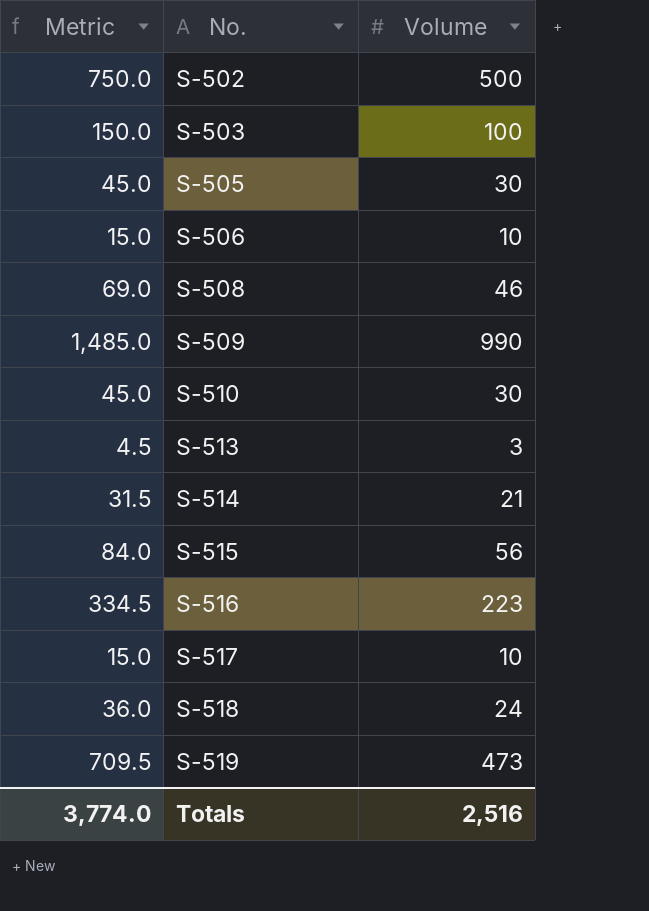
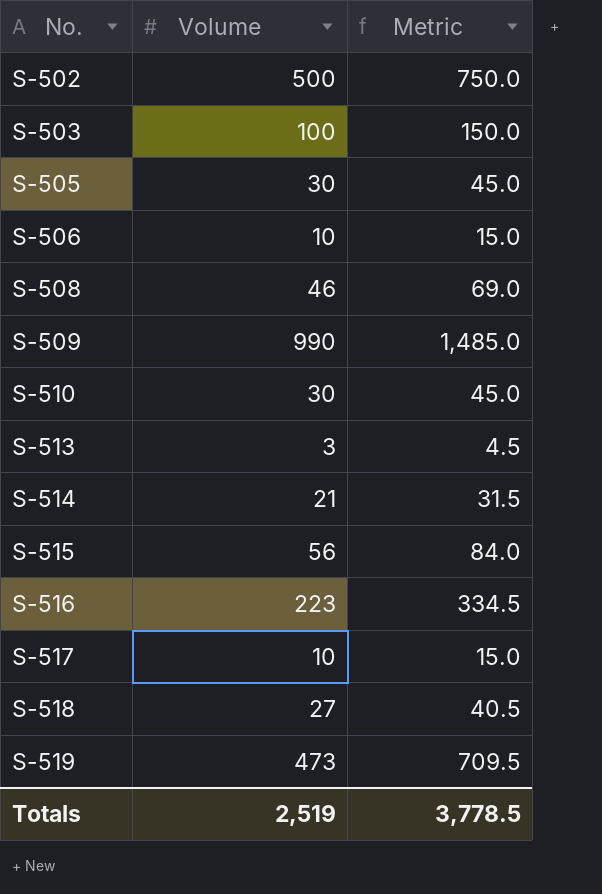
column Metric | position: 1 -> 3
S-518 | Volume: 24 -> 27
S-518 | Metric: 36.0 -> 40.5
Totals | Volume: 2,516 -> 2,519
Totals | Metric: 3,774.0 -> 3,778.5

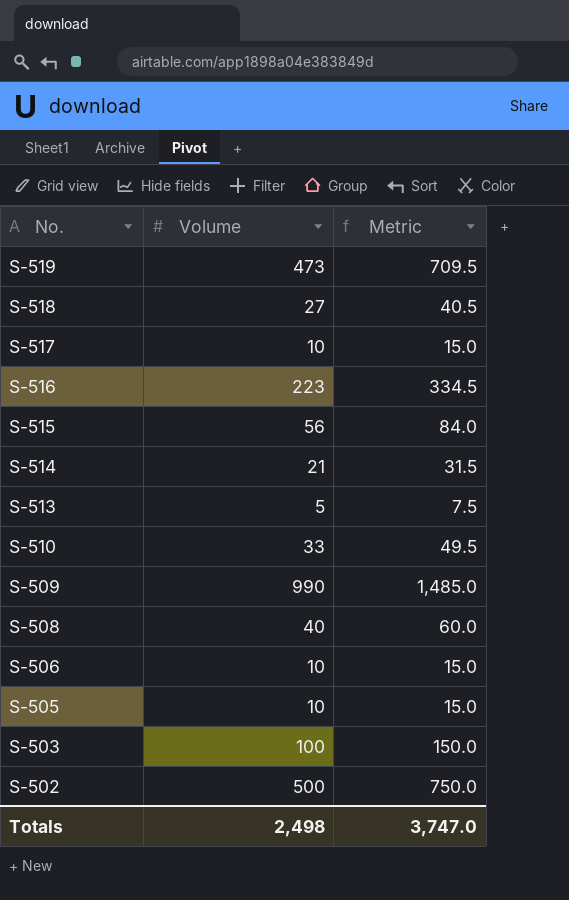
row order: No. ascending -> No. descending
S-513 | Volume: 3 -> 5
S-513 | Metric: 4.5 -> 7.5
S-510 | Volume: 30 -> 33
S-510 | Metric: 45.0 -> 49.5
S-508 | Volume: 46 -> 40
S-508 | Metric: 69.0 -> 60.0
S-505 | Volume: 30 -> 10
S-505 | Metric: 45.0 -> 15.0
Totals | Volume: 2,519 -> 2,498
Totals | Metric: 3,778.5 -> 3,747.0

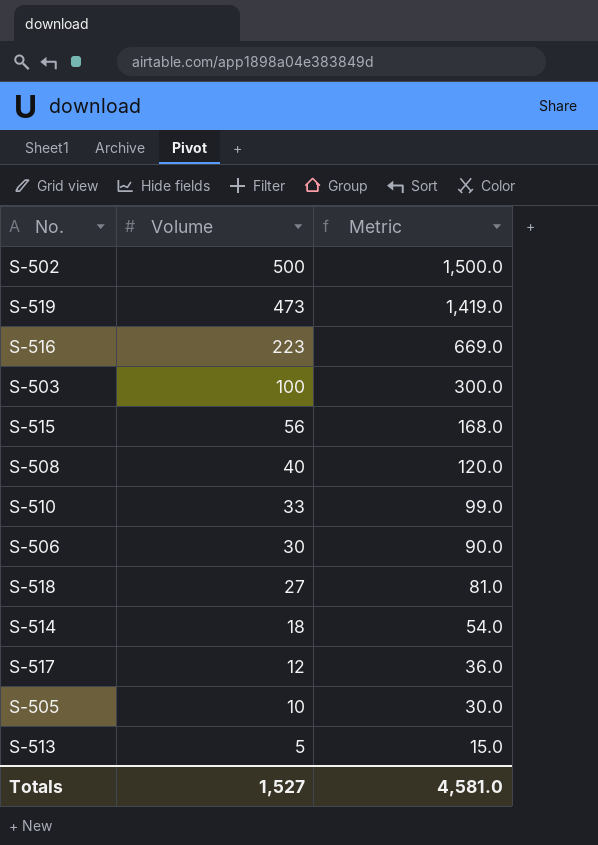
row order: No. descending -> Volume descending
column Metric | formula: [Volume] * 1.5 -> [Volume] * 3
row S-509: 990 | 1,485.0 -> none
S-506 | Volume: 10 -> 30
S-514 | Volume: 21 -> 18
S-517 | Volume: 10 -> 12
Totals | Volume: 2,498 -> 1,527
Totals | Metric: 3,747.0 -> 4,581.0

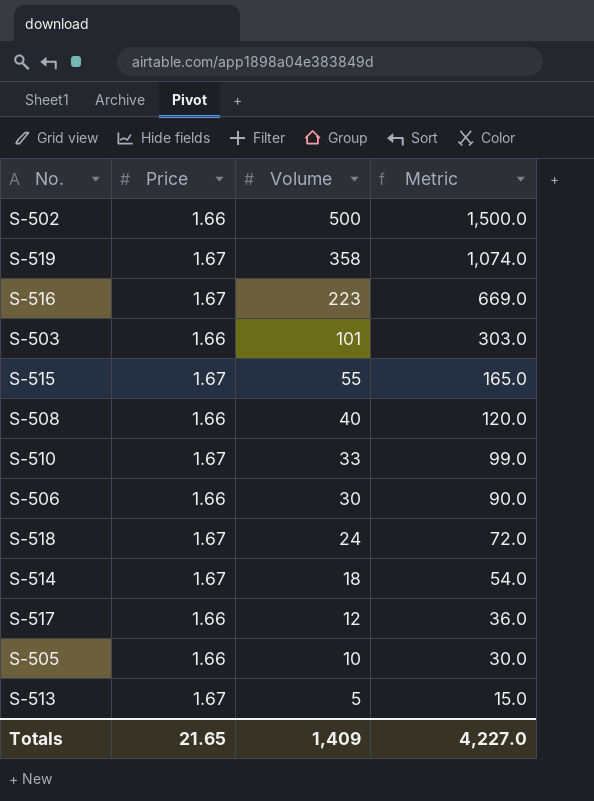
column Price | position: none -> 2
S-519 | Volume: 473 -> 358
S-519 | Metric: 1,419.0 -> 1,074.0
S-503 | Volume: 100 -> 101
S-503 | Metric: 300.0 -> 303.0
S-515 | Volume: 56 -> 55
S-515 | Metric: 168.0 -> 165.0
S-518 | Volume: 27 -> 24
S-518 | Metric: 81.0 -> 72.0
Totals | Volume: 1,527 -> 1,409
Totals | Metric: 4,581.0 -> 4,227.0

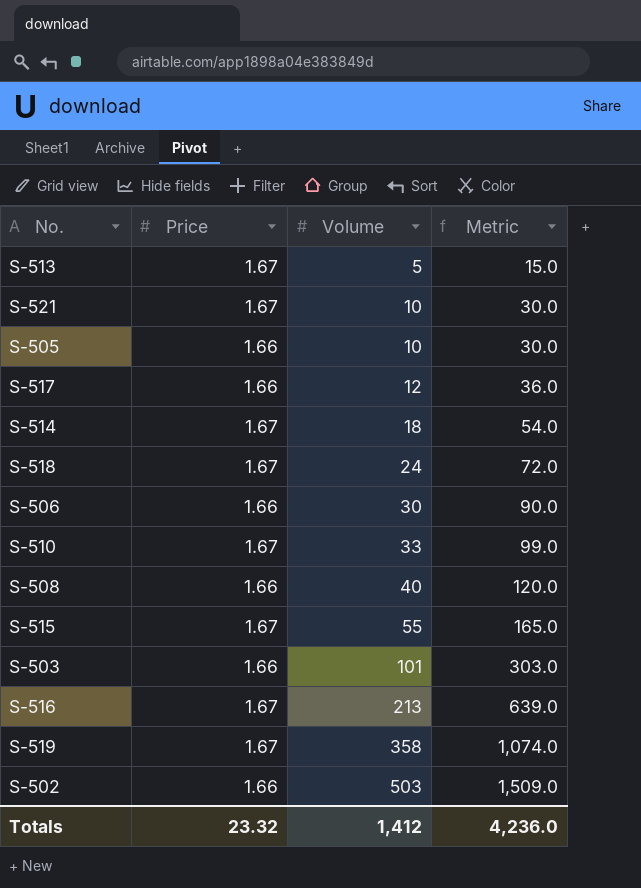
row order: Volume descending -> Volume ascending
row S-521: none -> 1.67 | 10 | 30.0
S-516 | Volume: 223 -> 213
S-516 | Metric: 669.0 -> 639.0
S-502 | Volume: 500 -> 503
S-502 | Metric: 1,500.0 -> 1,509.0
Totals | Price: 21.65 -> 23.32
Totals | Volume: 1,409 -> 1,412
Totals | Metric: 4,227.0 -> 4,236.0

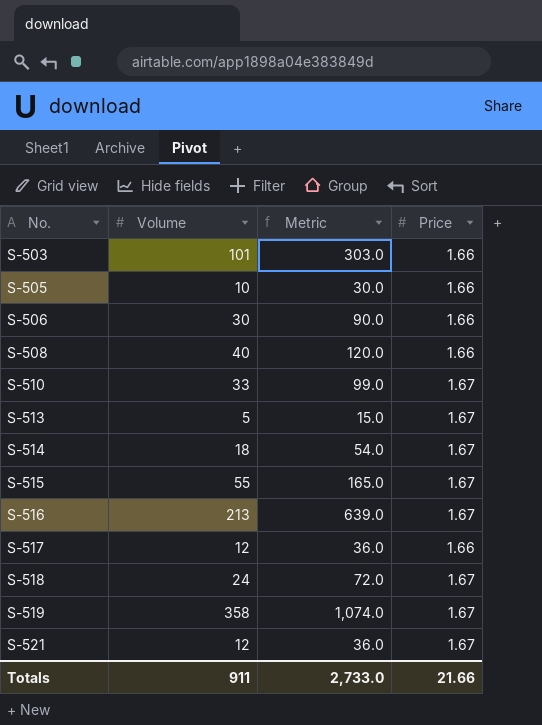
row order: Volume ascending -> No. ascending
column Price | position: 2 -> 4
row S-502: 1.66 | 503 | 1,509.0 -> none
S-521 | Volume: 10 -> 12
S-521 | Metric: 30.0 -> 36.0
Totals | Volume: 1,412 -> 911
Totals | Metric: 4,236.0 -> 2,733.0
Totals | Price: 23.32 -> 21.66

